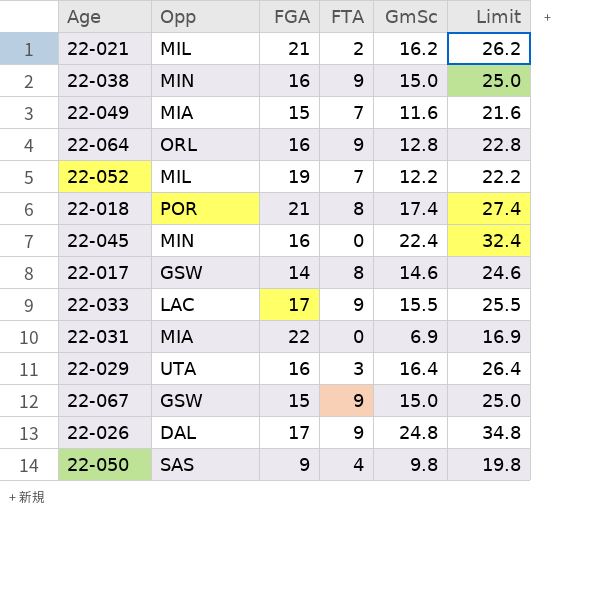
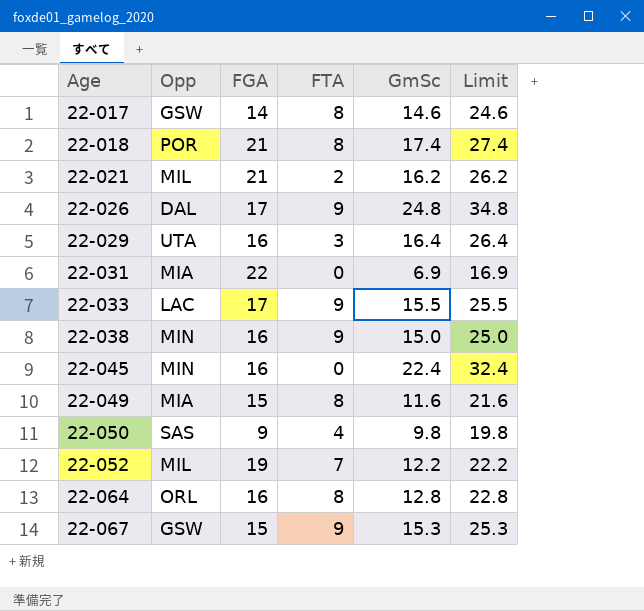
row order: none -> Age ascending
22-049 | FTA: 7 -> 8
22-064 | FTA: 9 -> 8
22-067 | GmSc: 15.0 -> 15.3
22-067 | Limit: 25.0 -> 25.3

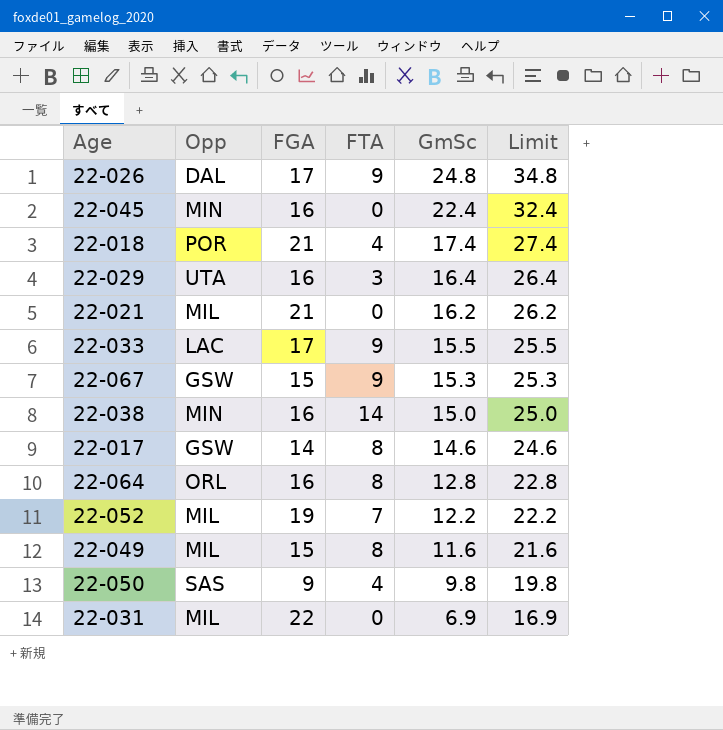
row order: Age ascending -> GmSc descending
22-018 | FTA: 8 -> 4
22-021 | FTA: 2 -> 0
22-038 | FTA: 9 -> 14
22-049 | Opp: MIA -> MIL
22-031 | Opp: MIA -> MIL

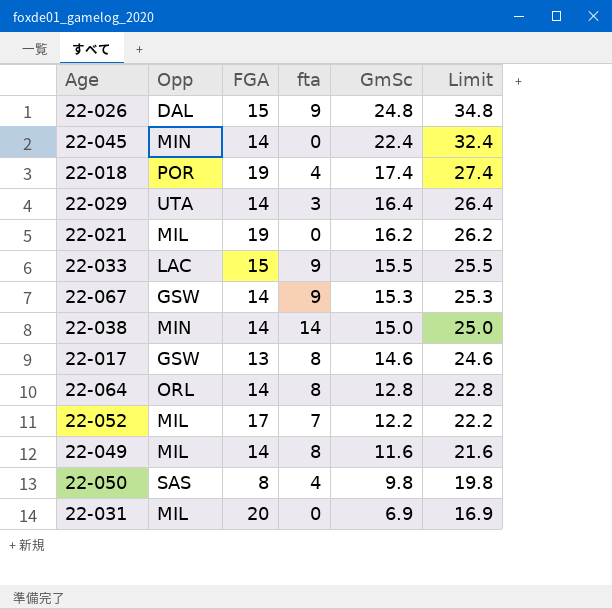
column name: FTA -> fta
22-026 | FGA: 17 -> 15
22-045 | FGA: 16 -> 14
22-018 | FGA: 21 -> 19
22-029 | FGA: 16 -> 14
22-021 | FGA: 21 -> 19
22-033 | FGA: 17 -> 15
22-067 | FGA: 15 -> 14
22-038 | FGA: 16 -> 14
22-017 | FGA: 14 -> 13
22-064 | FGA: 16 -> 14
22-052 | FGA: 19 -> 17
22-049 | FGA: 15 -> 14
22-050 | FGA: 9 -> 8
22-031 | FGA: 22 -> 20

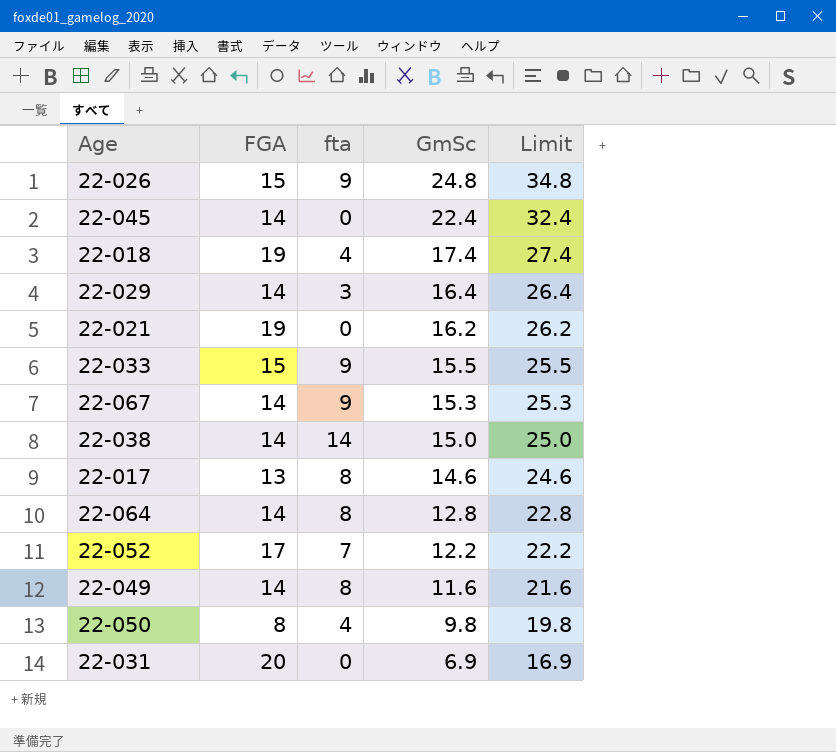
column Opp | position: 2 -> none

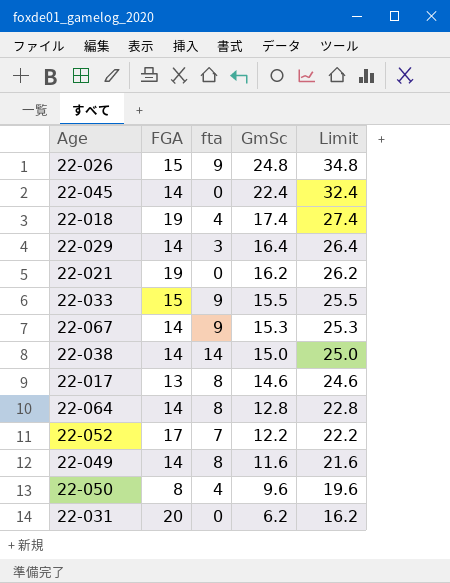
22-050 | GmSc: 9.8 -> 9.6
22-050 | Limit: 19.8 -> 19.6
22-031 | GmSc: 6.9 -> 6.2
22-031 | Limit: 16.9 -> 16.2

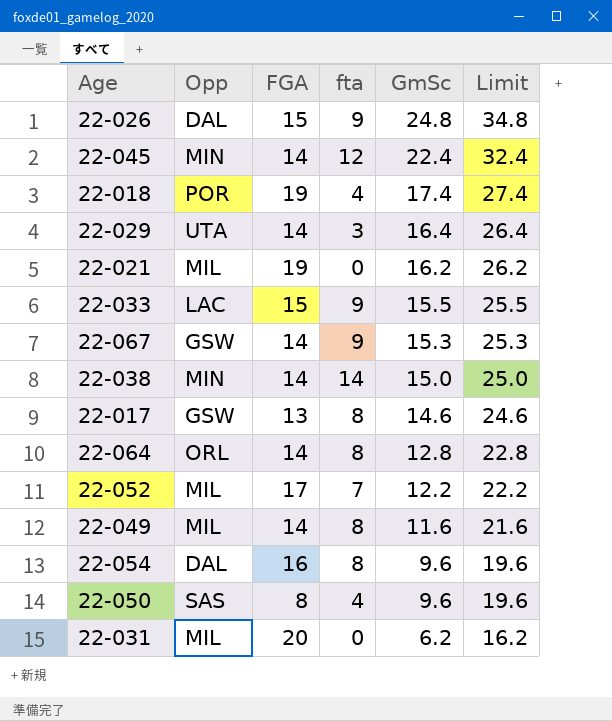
column Opp | position: none -> 2
22-045 | fta: 0 -> 12
row 22-054: none -> DAL | 16 | 8 | 9.6 | 19.6

